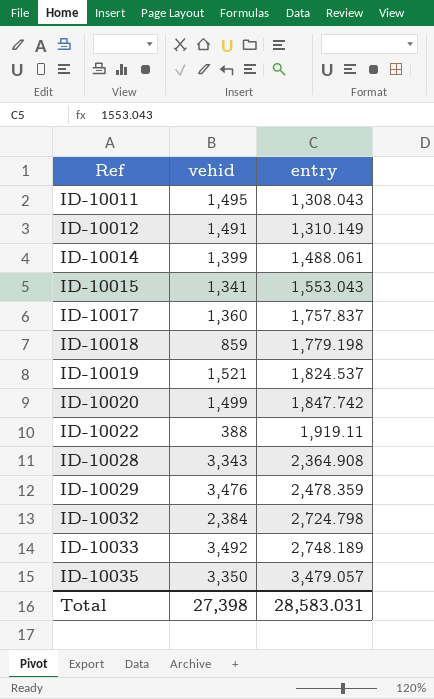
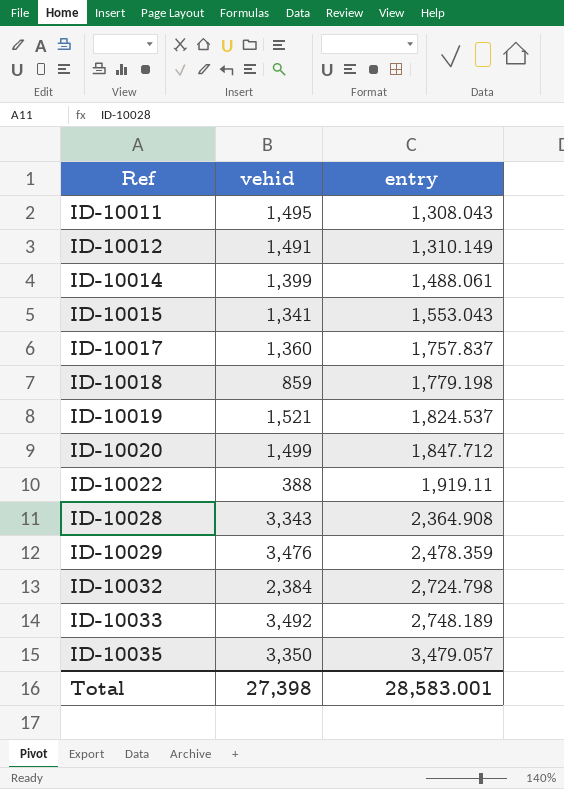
ID-10020 | entry: 1,847.742 -> 1,847.712
Total | entry: 28,583.031 -> 28,583.001

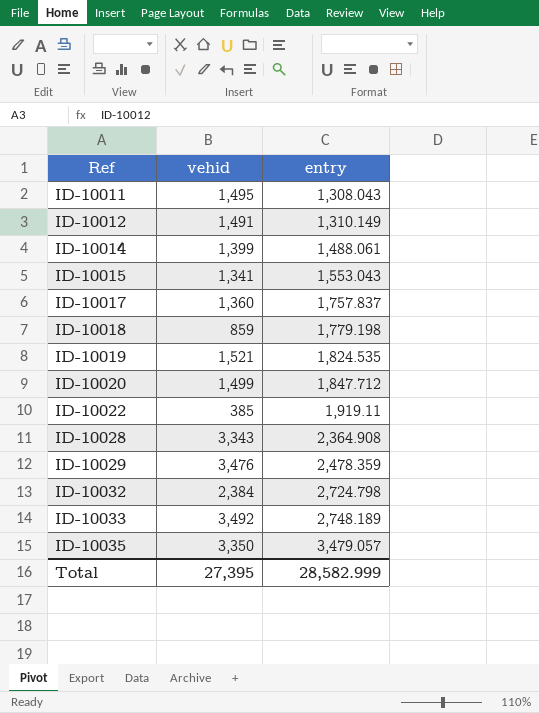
ID-10019 | entry: 1,824.537 -> 1,824.535
ID-10022 | vehid: 388 -> 385
Total | vehid: 27,398 -> 27,395
Total | entry: 28,583.001 -> 28,582.999

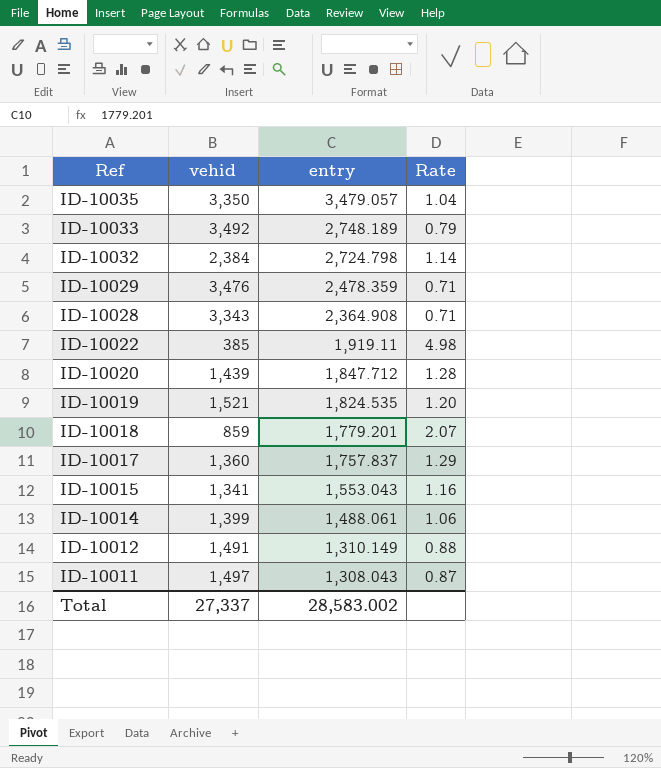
row order: Ref ascending -> Ref descending
column Rate | formula: none -> [entry] / [vehid]
ID-10020 | vehid: 1,499 -> 1,439
ID-10018 | entry: 1,779.198 -> 1,779.201
ID-10011 | vehid: 1,495 -> 1,497
Total | vehid: 27,395 -> 27,337
Total | entry: 28,582.999 -> 28,583.002

